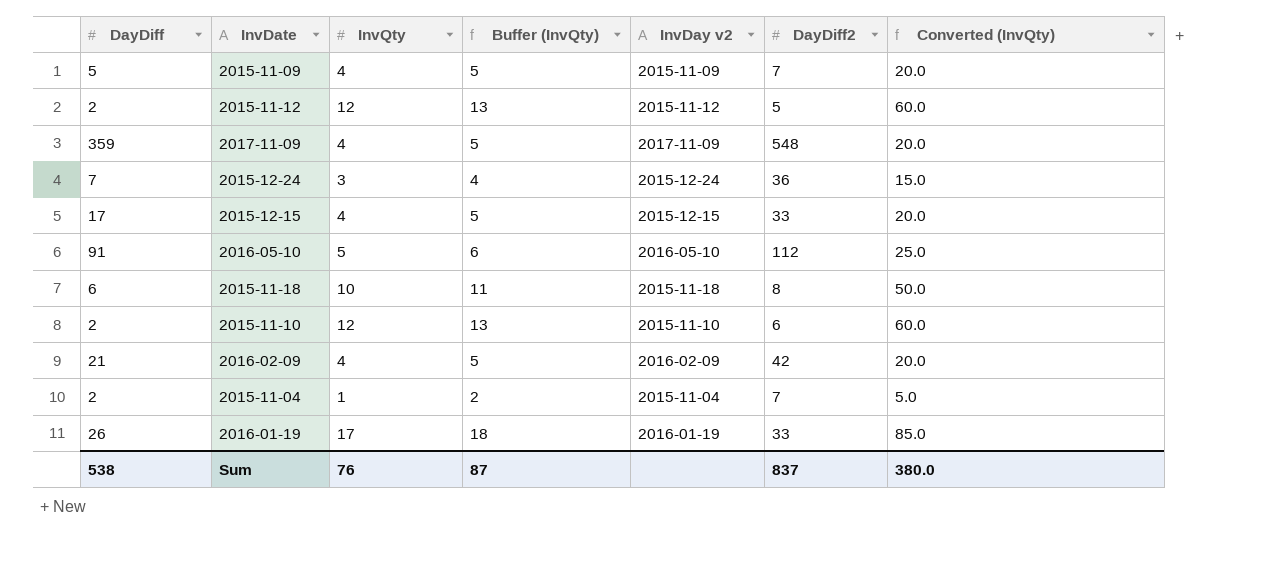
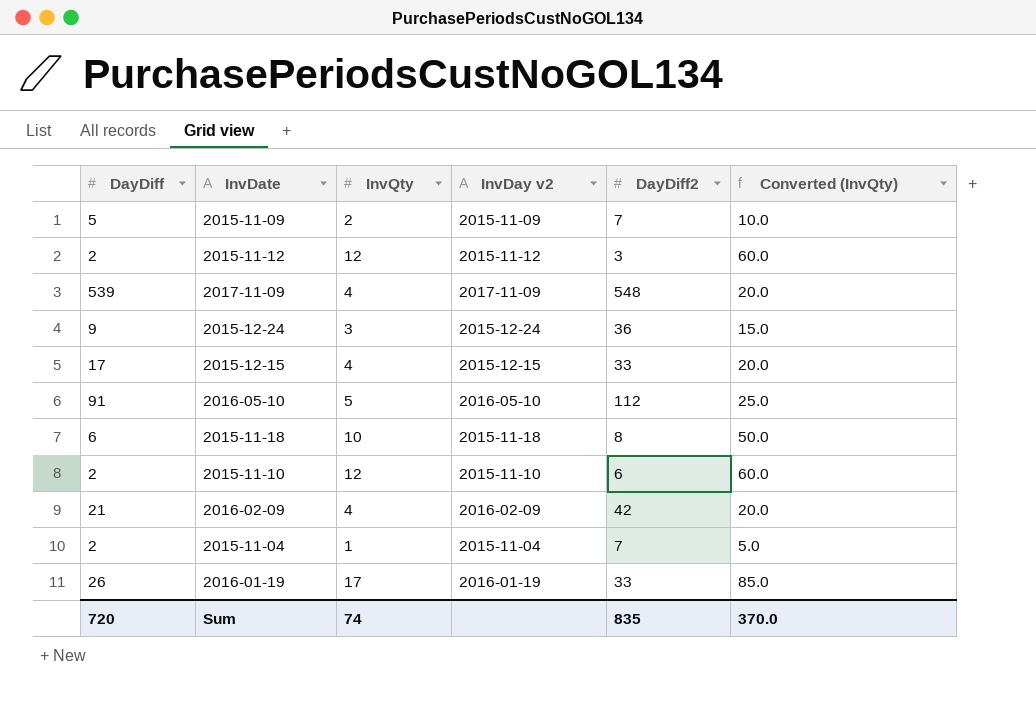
column Buffer (InvQty) | formula: [InvQty] + 1 -> none
2015-11-09 | InvQty: 4 -> 2
2015-11-09 | Converted (InvQty): 20.0 -> 10.0
2015-11-12 | DayDiff2: 5 -> 3
2017-11-09 | DayDiff: 359 -> 539
2015-12-24 | DayDiff: 7 -> 9
Sum | DayDiff: 538 -> 720
Sum | InvQty: 76 -> 74
Sum | DayDiff2: 837 -> 835
Sum | Converted (InvQty): 380.0 -> 370.0

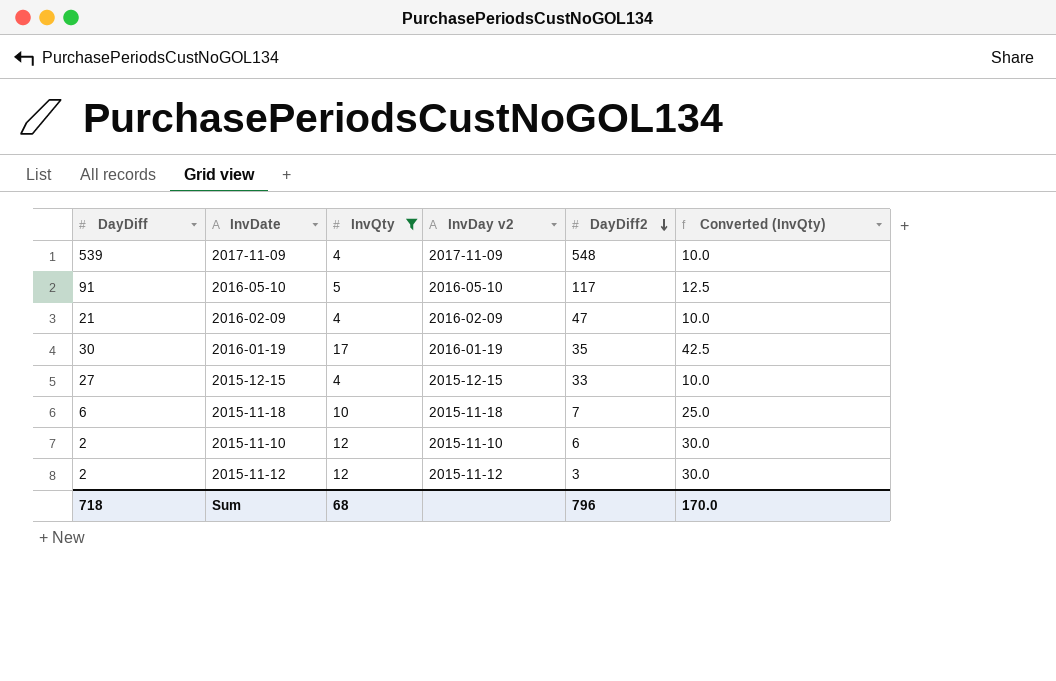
filter: none -> InvQty >= 4
row order: none -> DayDiff2 descending
column Converted (InvQty) | formula: [InvQty] * 5 -> [InvQty] * 2.5
2016-05-10 | DayDiff2: 112 -> 117
2016-02-09 | DayDiff2: 42 -> 47
2016-01-19 | DayDiff: 26 -> 30
2016-01-19 | DayDiff2: 33 -> 35
2015-12-15 | DayDiff: 17 -> 27
2015-11-18 | DayDiff2: 8 -> 7
Sum | DayDiff: 720 -> 718
Sum | InvQty: 74 -> 68
Sum | DayDiff2: 835 -> 796
Sum | Converted (InvQty): 370.0 -> 170.0

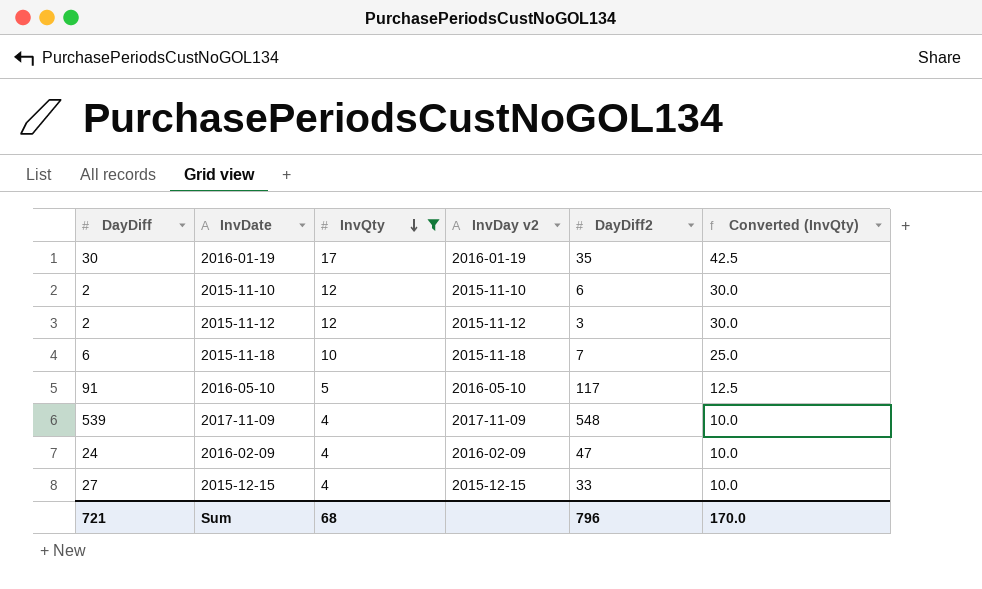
row order: DayDiff2 descending -> InvQty descending
2016-02-09 | DayDiff: 21 -> 24
Sum | DayDiff: 718 -> 721

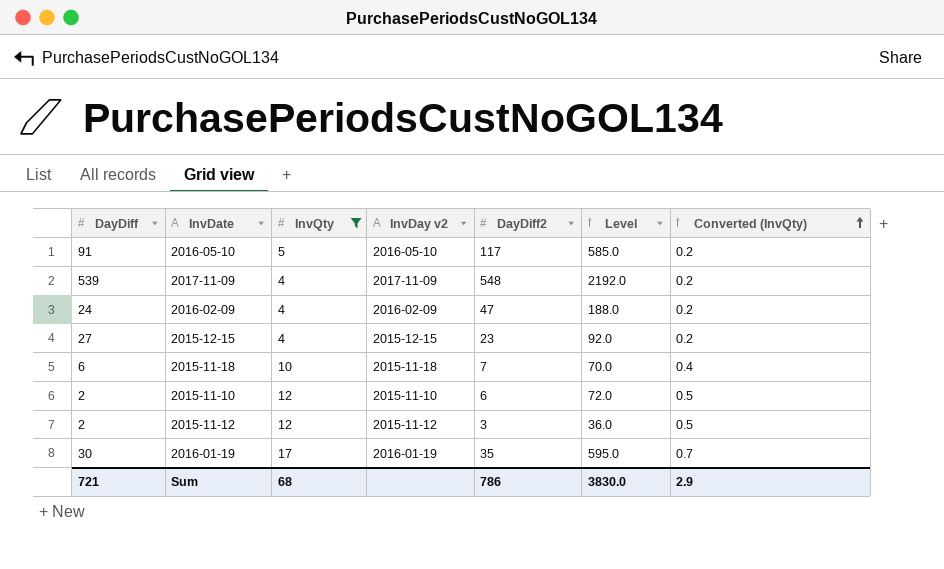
row order: InvQty descending -> Converted (InvQty) ascending
column Level | formula: none -> [InvQty] * [DayDiff2]
column Converted (InvQty) | formula: [InvQty] * 2.5 -> [InvQty] * 0.04
2015-12-15 | DayDiff2: 33 -> 23
Sum | DayDiff2: 796 -> 786
Sum | Converted (InvQty): 170.0 -> 2.9

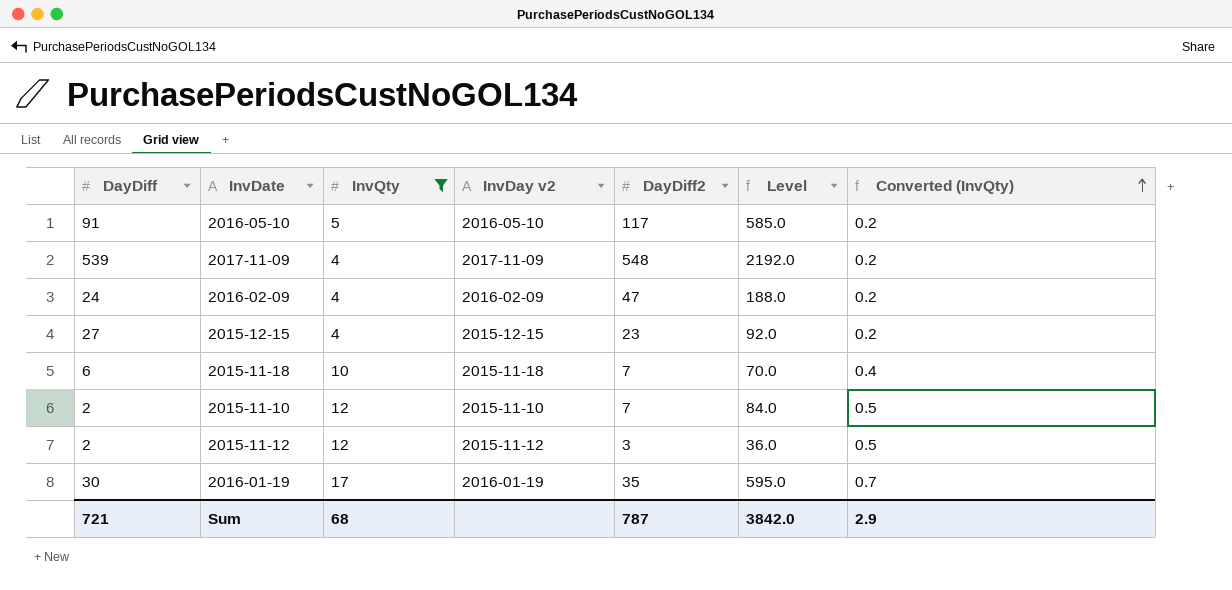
2015-11-10 | DayDiff2: 6 -> 7
2015-11-10 | Level: 72.0 -> 84.0
Sum | DayDiff2: 786 -> 787
Sum | Level: 3830.0 -> 3842.0

